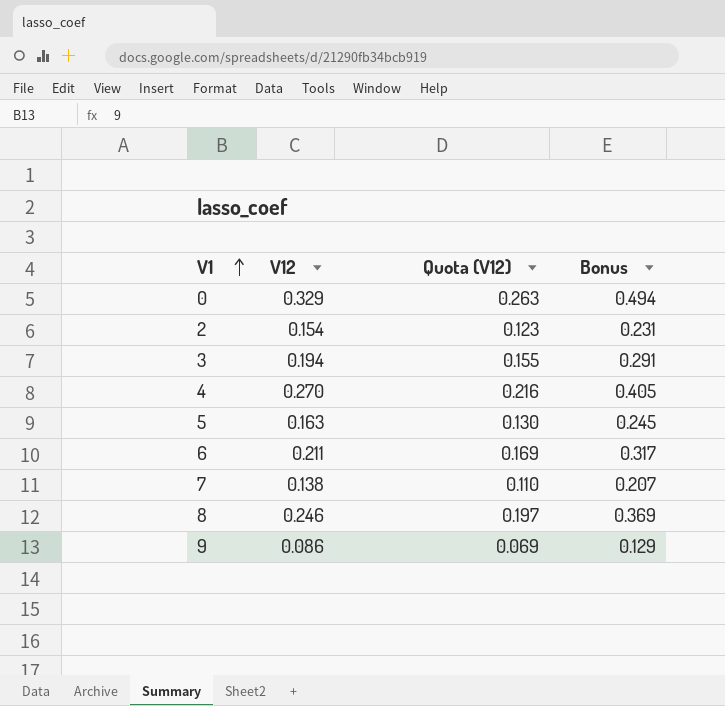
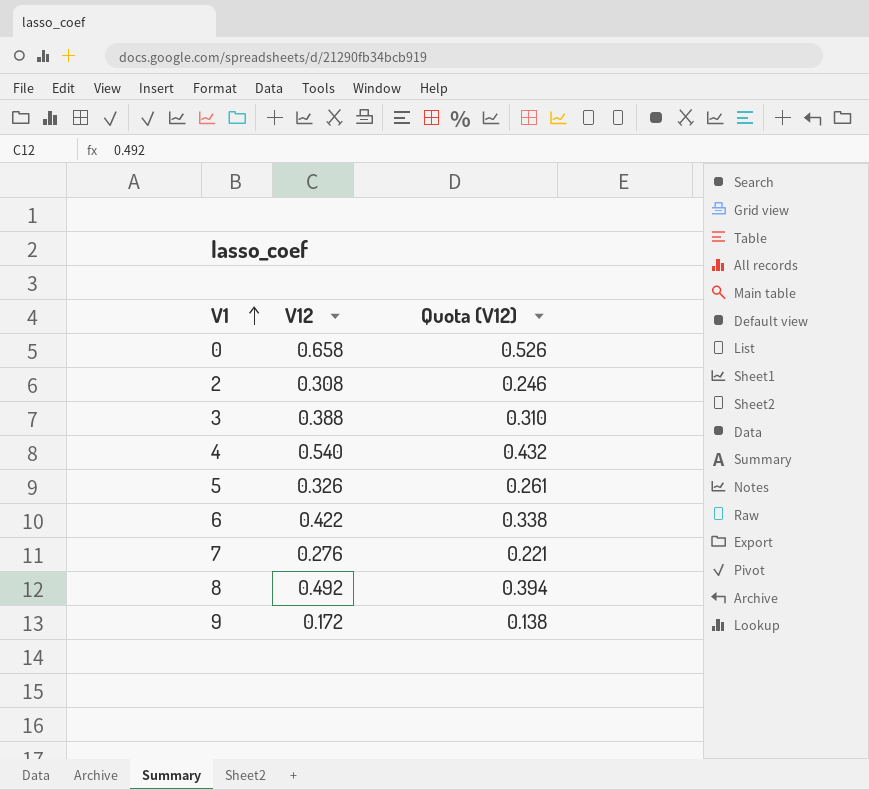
column Bonus | formula: [V12] * 1.5 -> none
0 | V12: 0.329 -> 0.658
0 | Quota (V12): 0.263 -> 0.526
2 | V12: 0.154 -> 0.308
2 | Quota (V12): 0.123 -> 0.246
3 | V12: 0.194 -> 0.388
3 | Quota (V12): 0.155 -> 0.310
4 | V12: 0.270 -> 0.540
4 | Quota (V12): 0.216 -> 0.432
5 | V12: 0.163 -> 0.326
5 | Quota (V12): 0.130 -> 0.261
6 | V12: 0.211 -> 0.422
6 | Quota (V12): 0.169 -> 0.338
7 | V12: 0.138 -> 0.276
7 | Quota (V12): 0.110 -> 0.221
8 | V12: 0.246 -> 0.492
8 | Quota (V12): 0.197 -> 0.394
9 | V12: 0.086 -> 0.172
9 | Quota (V12): 0.069 -> 0.138

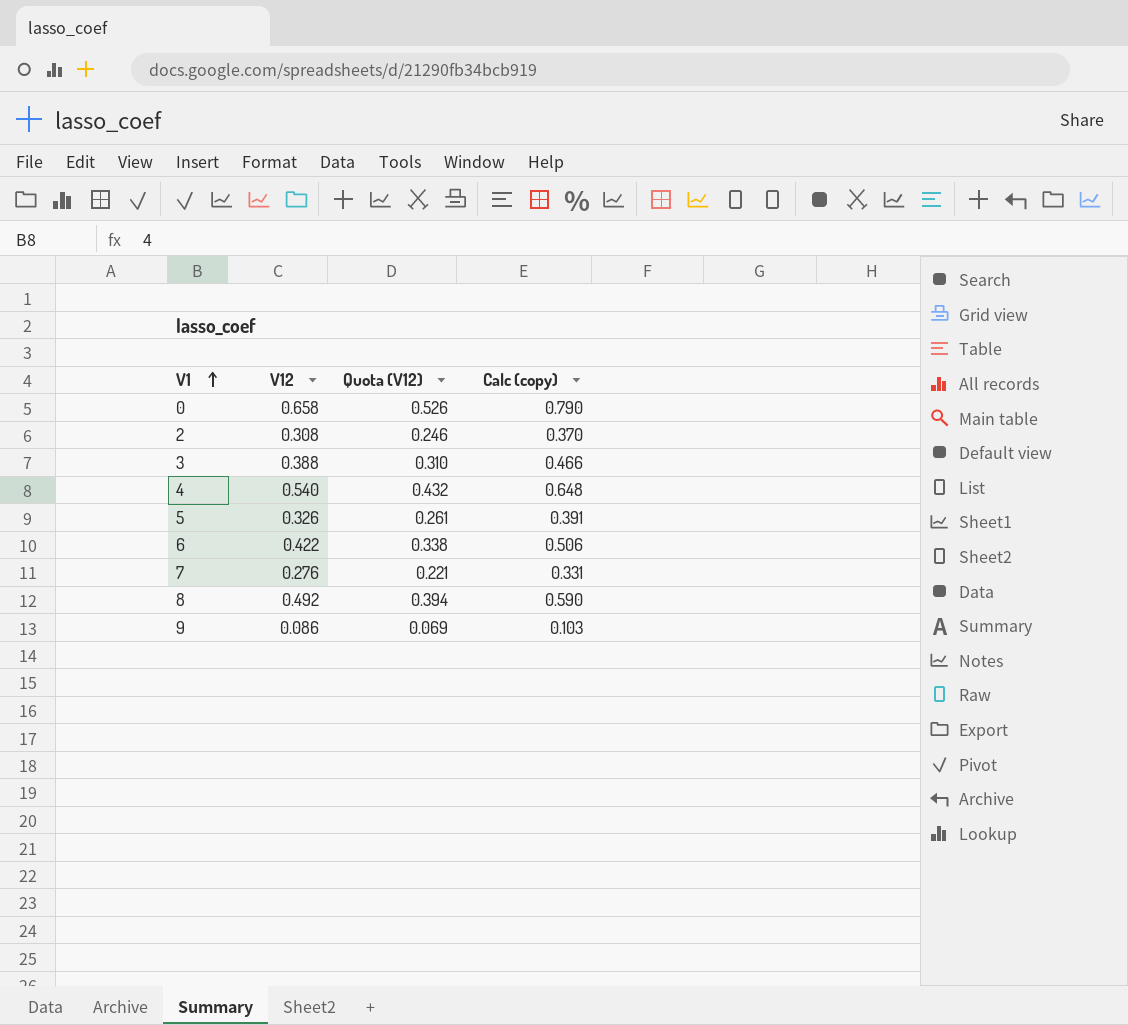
column Calc (copy) | formula: none -> [V12] * 1.2
9 | V12: 0.172 -> 0.086
9 | Quota (V12): 0.138 -> 0.069

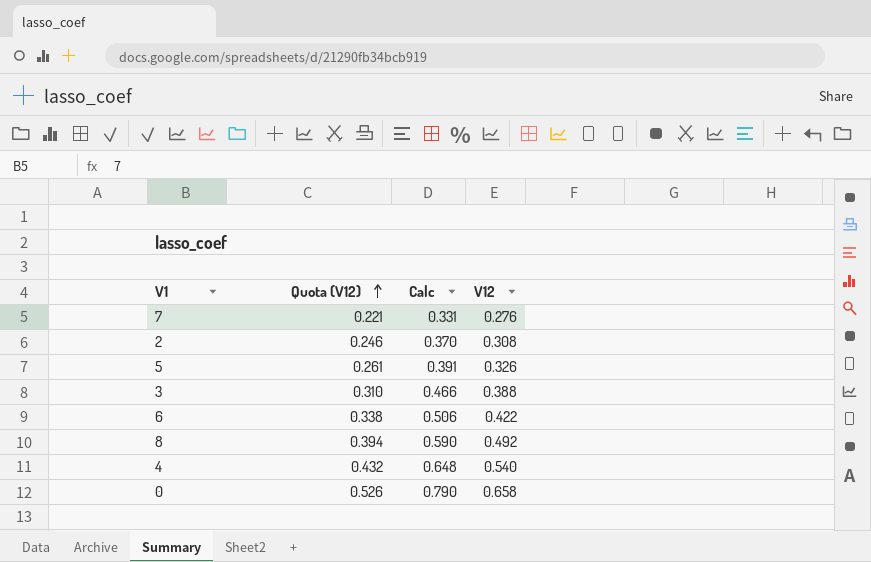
row order: V1 ascending -> Quota (V12) ascending
column name: Calc (copy) -> Calc
column V12 | position: 2 -> 4
row 9: 0.086 | 0.069 | 0.103 -> none

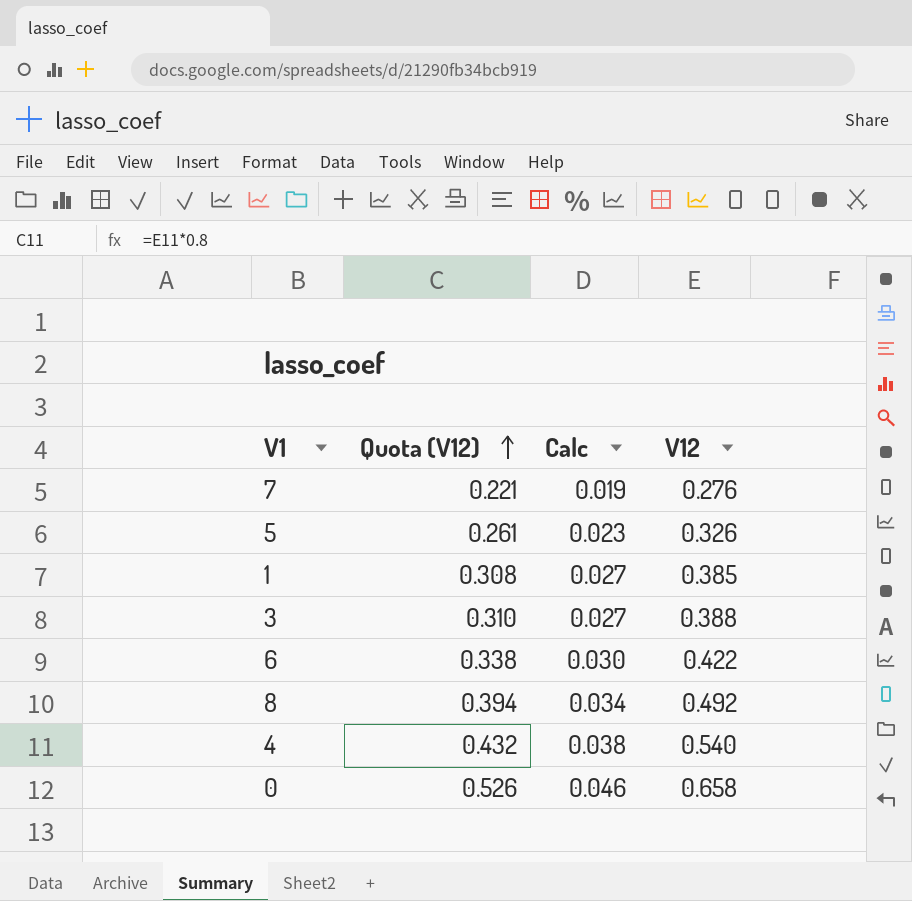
column Calc | formula: [V12] * 1.2 -> [V12] * 0.07
row 2: 0.246 | 0.370 | 0.308 -> none
row 1: none -> 0.308 | 0.027 | 0.385

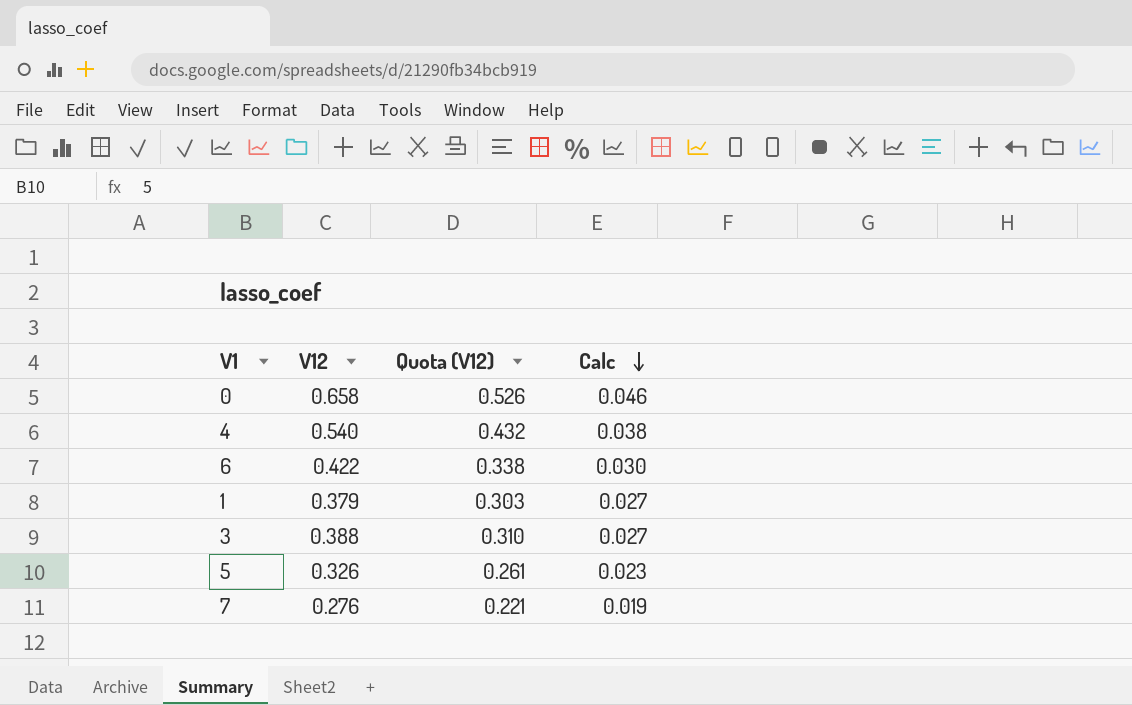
row order: Quota (V12) ascending -> Calc descending
column V12 | position: 4 -> 2
row 8: 0.394 | 0.034 | 0.492 -> none
1 | V12: 0.385 -> 0.379
1 | Quota (V12): 0.308 -> 0.303

